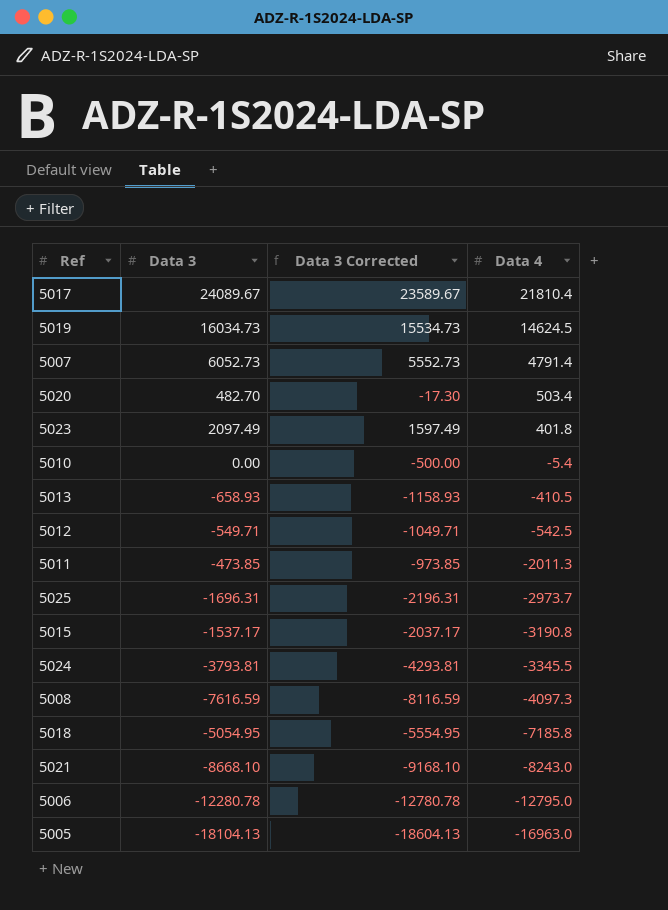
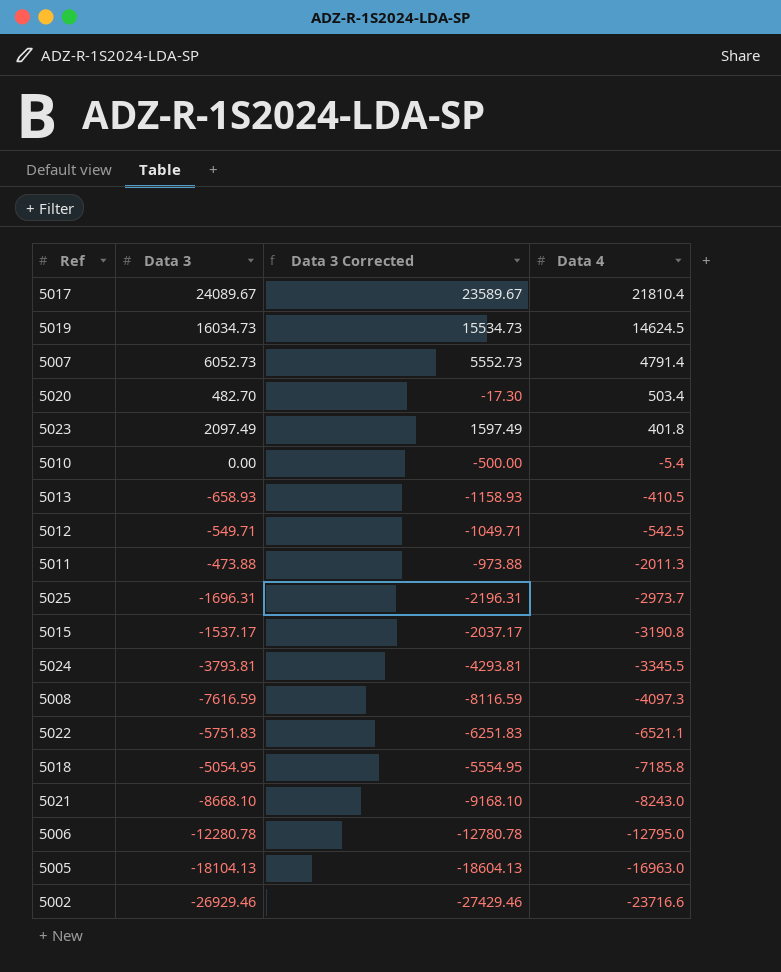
5011 | Data 3: -473.85 -> -473.88
5011 | Data 3 Corrected: -973.85 -> -973.88
row 5022: none -> -5751.83 | -6251.83 | -6521.1
row 5002: none -> -26929.46 | -27429.46 | -23716.6

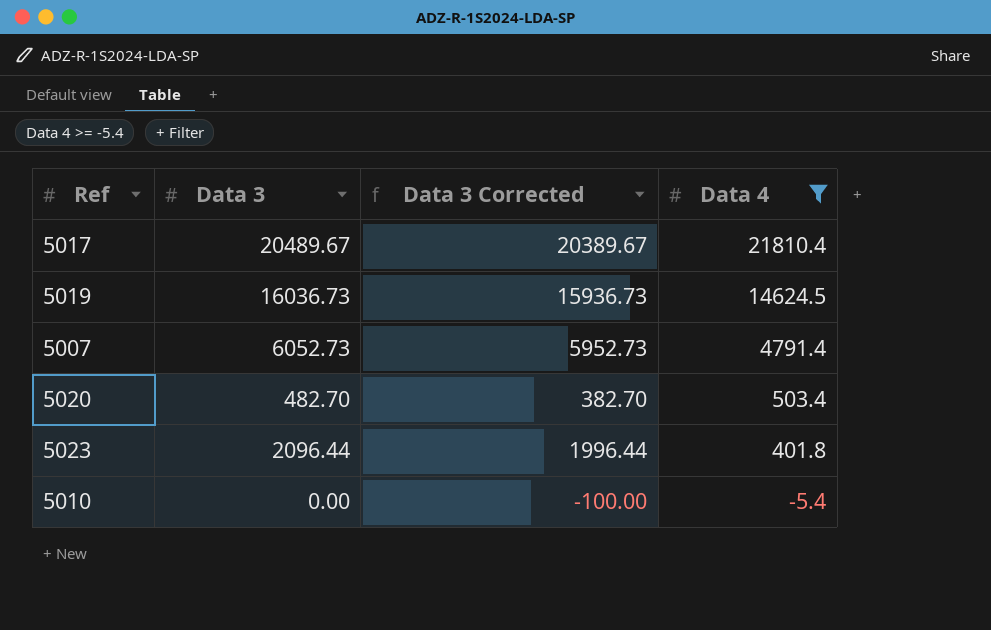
filter: none -> Data 4 >= -5.4
column Data 3 Corrected | formula: [Data 3] - 500 -> [Data 3] - 100
5017 | Data 3: 24089.67 -> 20489.67
5019 | Data 3: 16034.73 -> 16036.73
5023 | Data 3: 2097.49 -> 2096.44

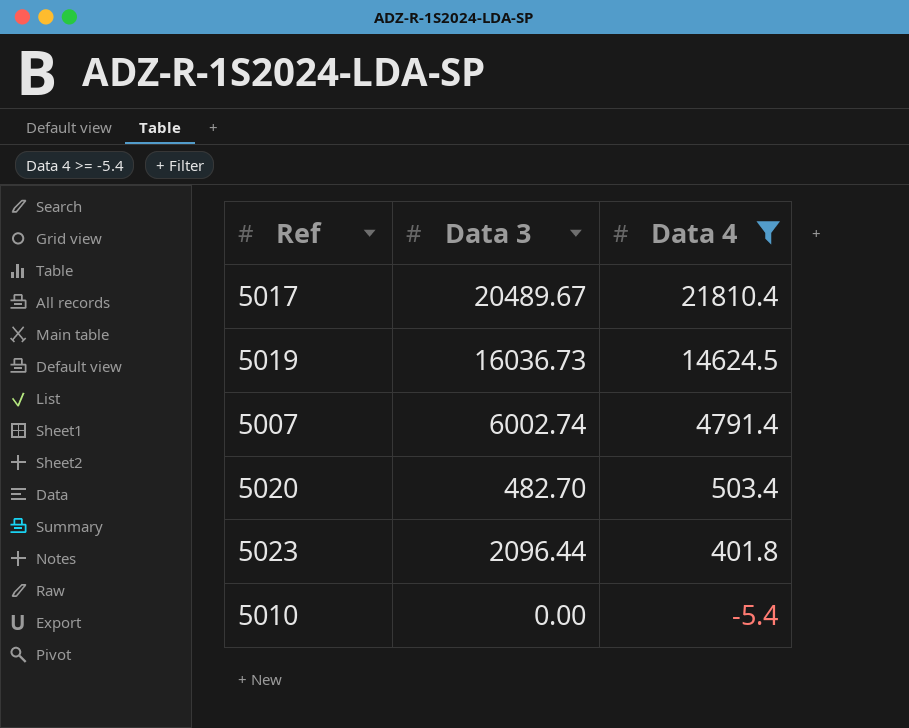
column Data 3 Corrected | formula: [Data 3] - 100 -> none
5007 | Data 3: 6052.73 -> 6002.74

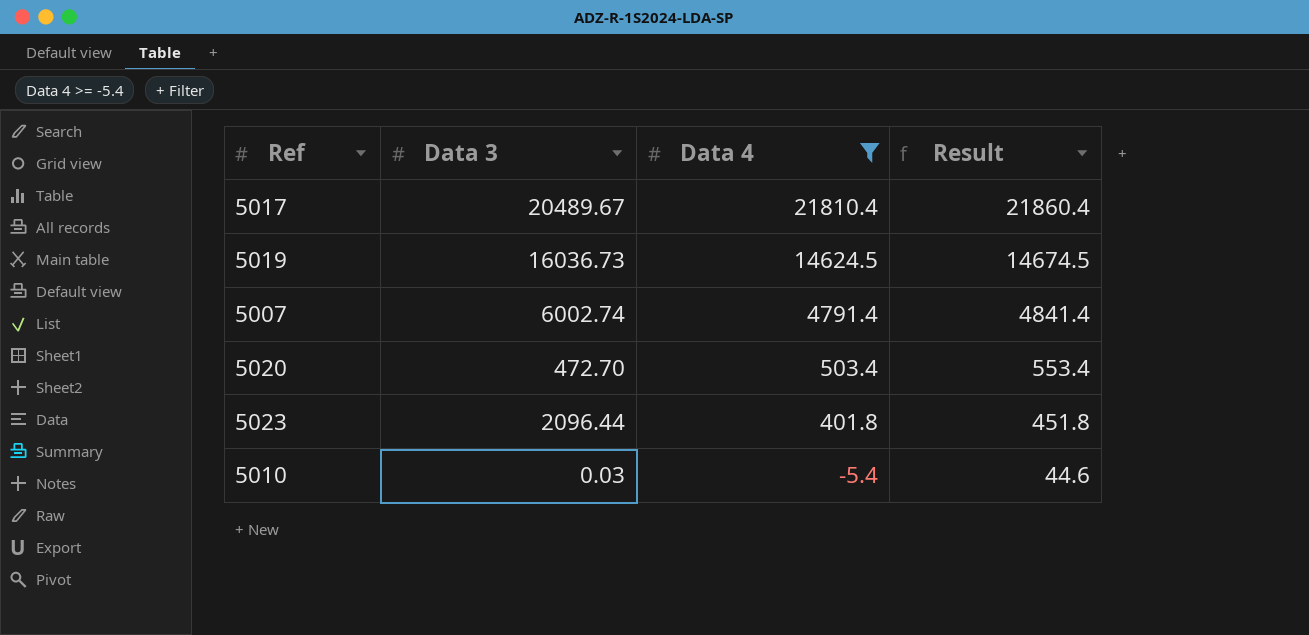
column Result | formula: none -> [Data 4] + 50
5020 | Data 3: 482.70 -> 472.70
5010 | Data 3: 0.00 -> 0.03

